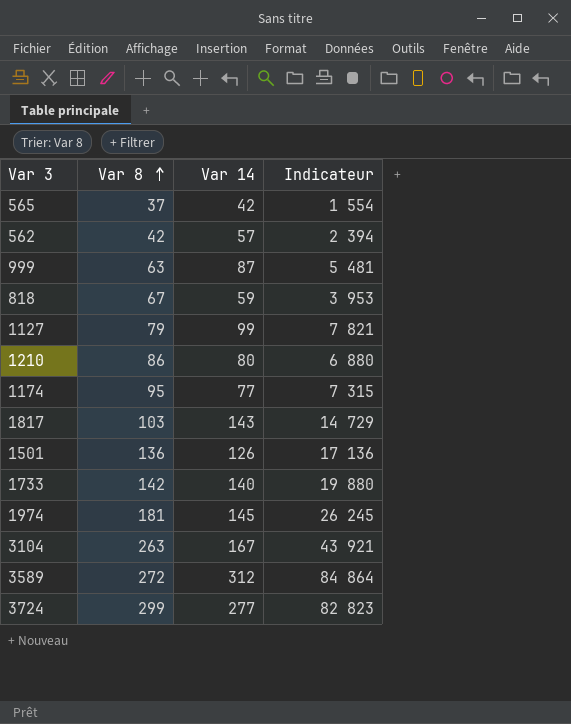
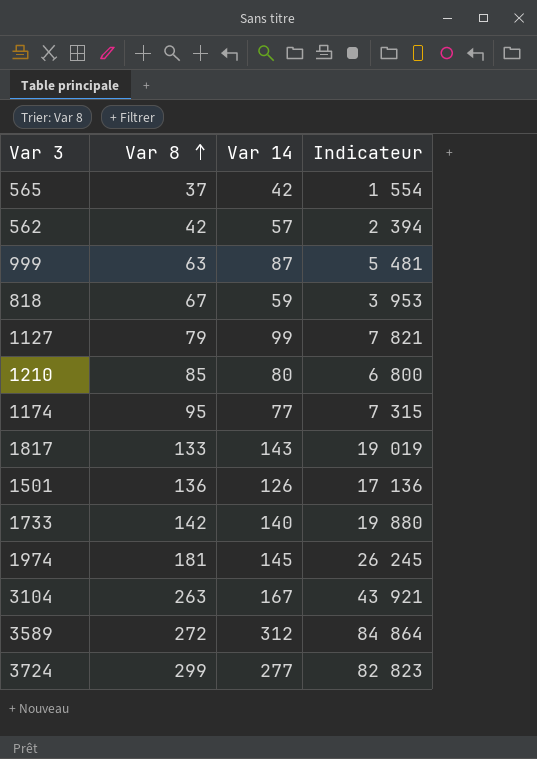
1210 | Var 8: 86 -> 85
1210 | Indicateur: 6 880 -> 6 800
1817 | Var 8: 103 -> 133
1817 | Indicateur: 14 729 -> 19 019

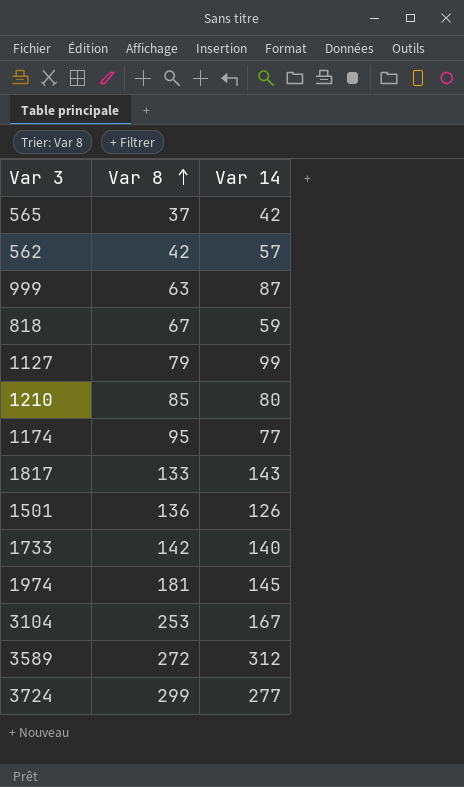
column Indicateur | formula: [Var 8] * [Var 14] -> none
3104 | Var 8: 263 -> 253

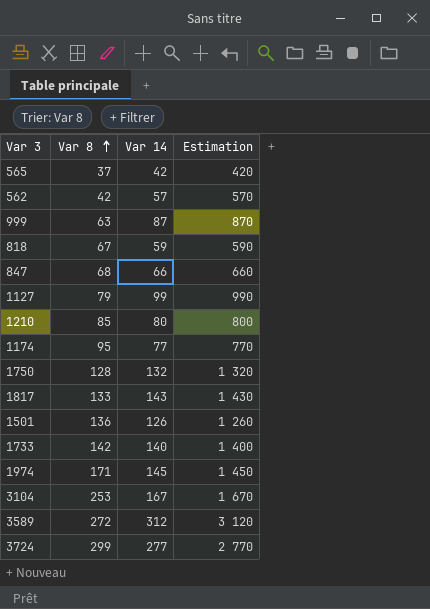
column Estimation | formula: none -> [Var 14] * 10
row 847: none -> 68 | 66 | 660
row 1750: none -> 128 | 132 | 1 320
1974 | Var 8: 181 -> 171

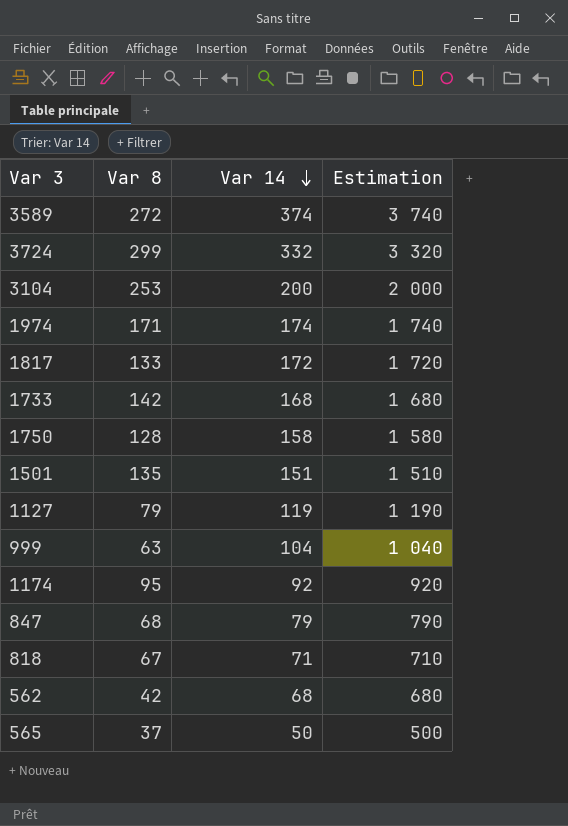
row order: Var 8 ascending -> Var 14 descending
row 1210: 85 | 80 | 800 -> none
3589 | Var 14: 312 -> 374
3589 | Estimation: 3 120 -> 3 740
3724 | Var 14: 277 -> 332
3724 | Estimation: 2 770 -> 3 320
3104 | Var 14: 167 -> 200
3104 | Estimation: 1 670 -> 2 000
1974 | Var 14: 145 -> 174
1974 | Estimation: 1 450 -> 1 740
1817 | Var 14: 143 -> 172
1817 | Estimation: 1 430 -> 1 720
1733 | Var 14: 140 -> 168
1733 | Estimation: 1 400 -> 1 680
1750 | Var 14: 132 -> 158
1750 | Estimation: 1 320 -> 1 580
1501 | Var 8: 136 -> 135
1501 | Var 14: 126 -> 151
1501 | Estimation: 1 260 -> 1 510
1127 | Var 14: 99 -> 119
1127 | Estimation: 990 -> 1 190
999 | Var 14: 87 -> 104
999 | Estimation: 870 -> 1 040
1174 | Var 14: 77 -> 92
1174 | Estimation: 770 -> 920
847 | Var 14: 66 -> 79
847 | Estimation: 660 -> 790
818 | Var 14: 59 -> 71
818 | Estimation: 590 -> 710
562 | Var 14: 57 -> 68
562 | Estimation: 570 -> 680
565 | Var 14: 42 -> 50
565 | Estimation: 420 -> 500

